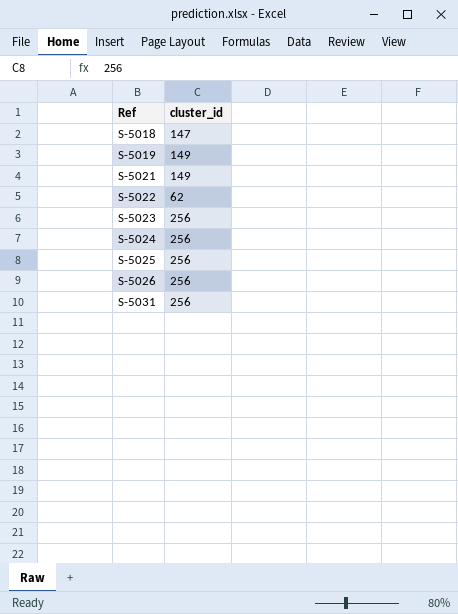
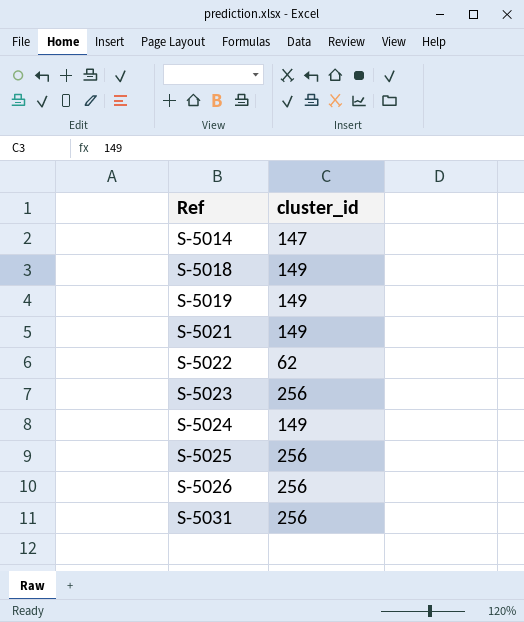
row S-5014: none -> 147
S-5018 | cluster_id: 147 -> 149
S-5024 | cluster_id: 256 -> 149

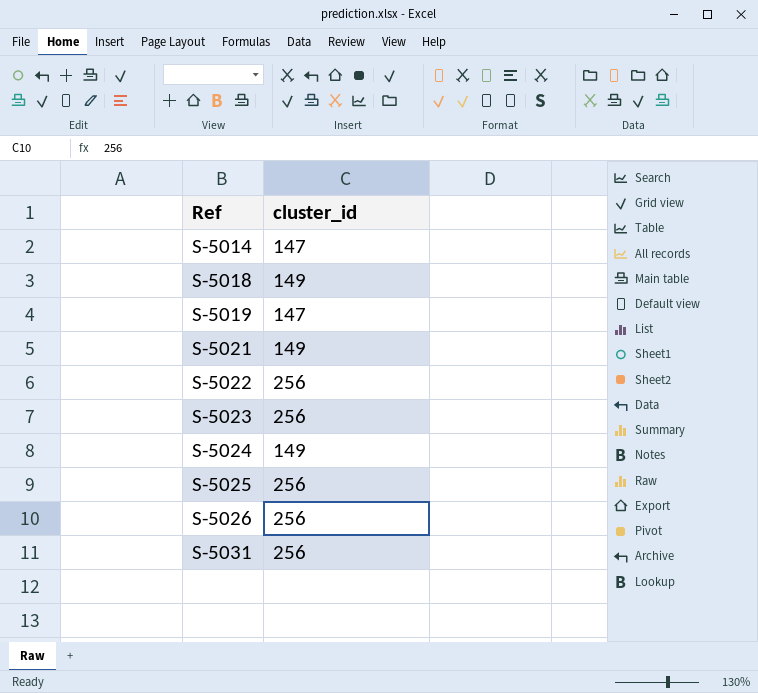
S-5019 | cluster_id: 149 -> 147
S-5022 | cluster_id: 62 -> 256

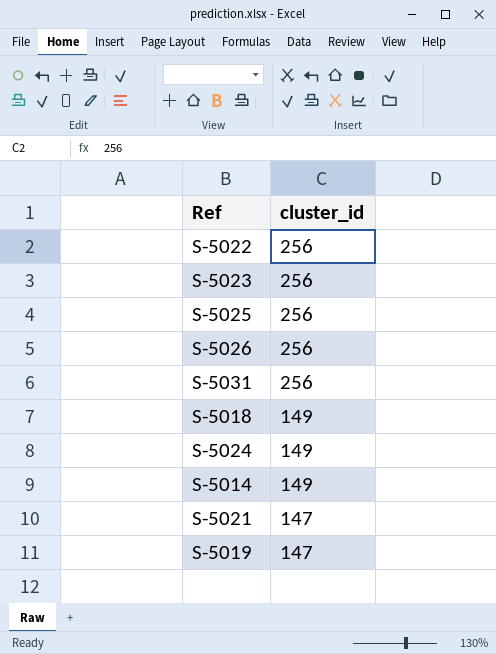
row order: Ref ascending -> cluster_id descending
S-5014 | cluster_id: 147 -> 149
S-5021 | cluster_id: 149 -> 147

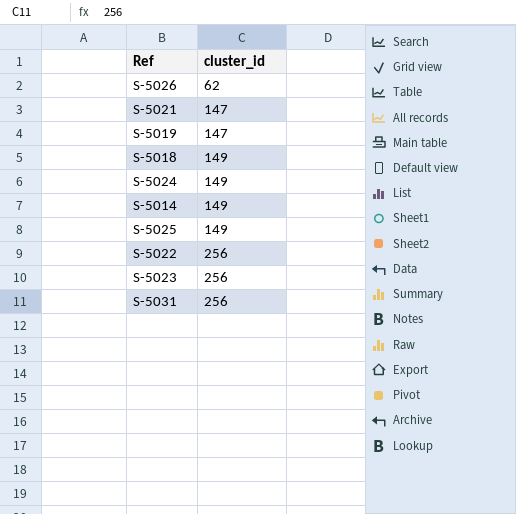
row order: cluster_id descending -> cluster_id ascending
S-5026 | cluster_id: 256 -> 62
S-5025 | cluster_id: 256 -> 149

